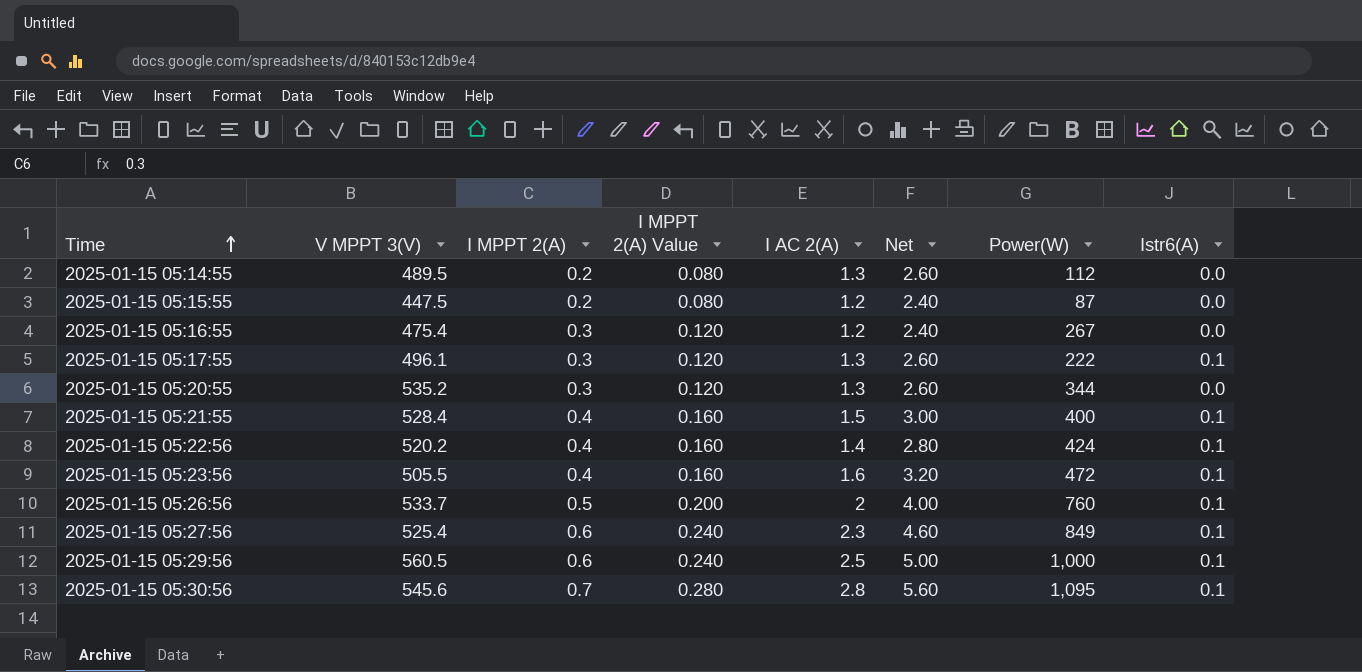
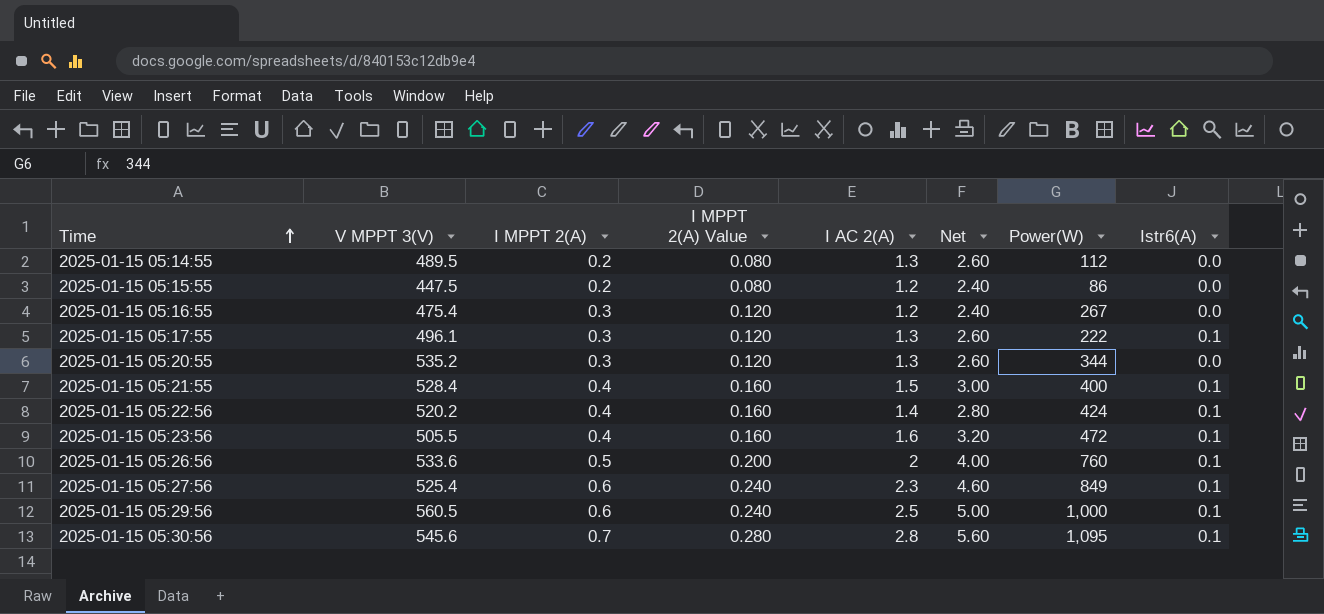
2025-01-15 05:15:55 | Power(W): 87 -> 86
2025-01-15 05:26:56 | V MPPT 3(V): 533.7 -> 533.6

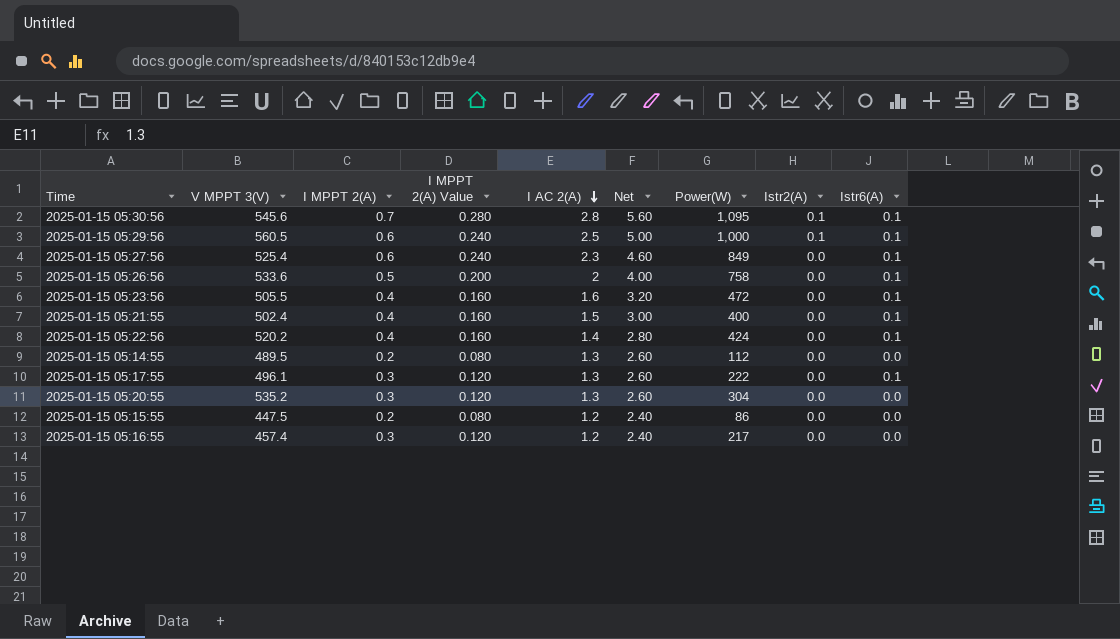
row order: Time ascending -> I AC 2(A) descending
column Istr2(A) | position: none -> 8
2025-01-15 05:26:56 | Power(W): 760 -> 758
2025-01-15 05:21:55 | V MPPT 3(V): 528.4 -> 502.4
2025-01-15 05:20:55 | Power(W): 344 -> 304
2025-01-15 05:16:55 | V MPPT 3(V): 475.4 -> 457.4
2025-01-15 05:16:55 | Power(W): 267 -> 217

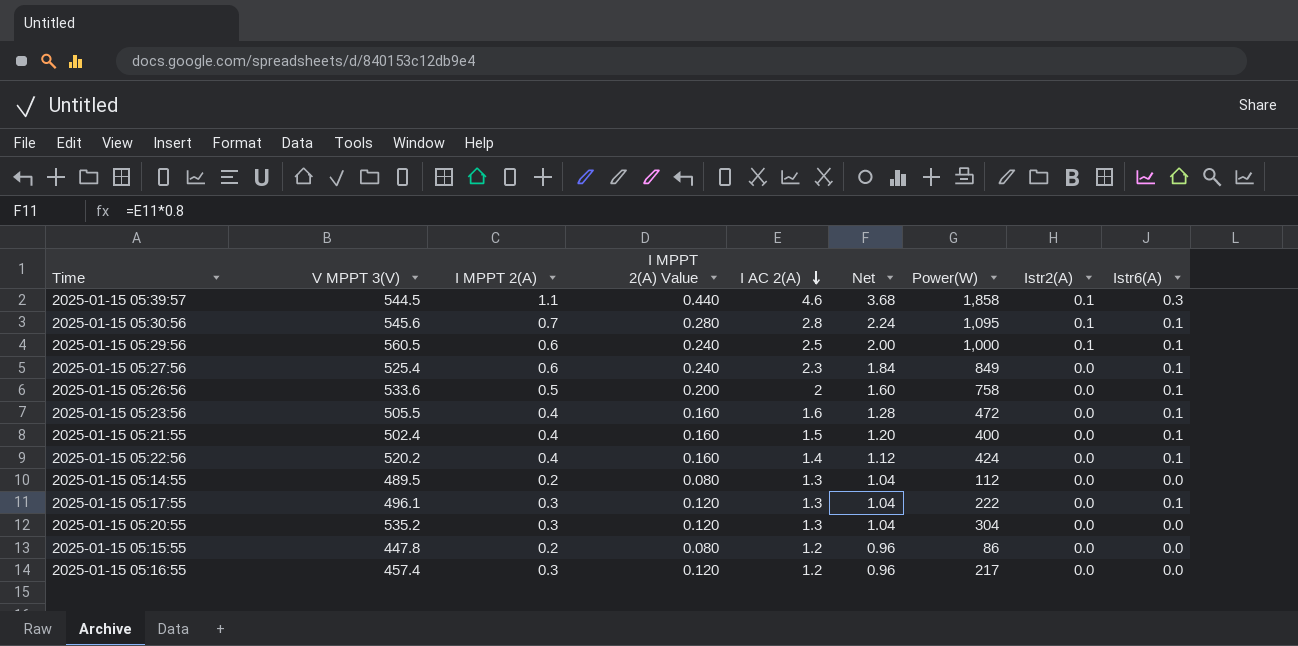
column Net | formula: [I AC 2(A)] * 2 -> [I AC 2(A)] * 0.8
row 2025-01-15 05:39:57: none -> 544.5 | 1.1 | 0.440 | 4.6 | 3.68 | 1,858 | 0.1 | 0.3
2025-01-15 05:15:55 | V MPPT 3(V): 447.5 -> 447.8

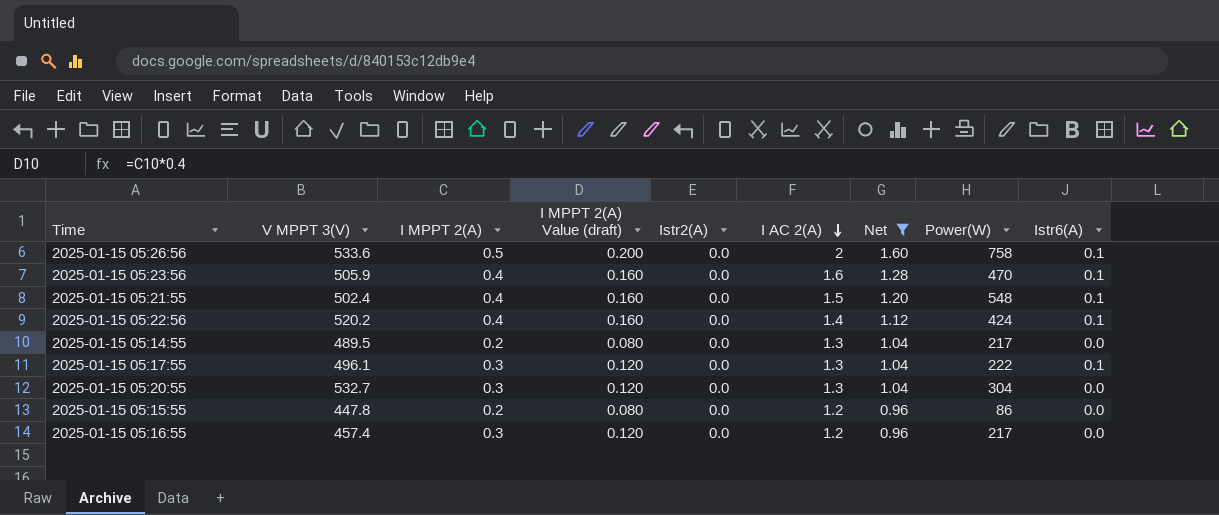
filter: none -> Net <= 1.60
column name: I MPPT 2(A) Value -> I MPPT 2(A) Value (draft)
column Istr2(A) | position: 8 -> 5
2025-01-15 05:23:56 | V MPPT 3(V): 505.5 -> 505.9
2025-01-15 05:23:56 | Power(W): 472 -> 470
2025-01-15 05:21:55 | Power(W): 400 -> 548
2025-01-15 05:14:55 | Power(W): 112 -> 217
2025-01-15 05:20:55 | V MPPT 3(V): 535.2 -> 532.7

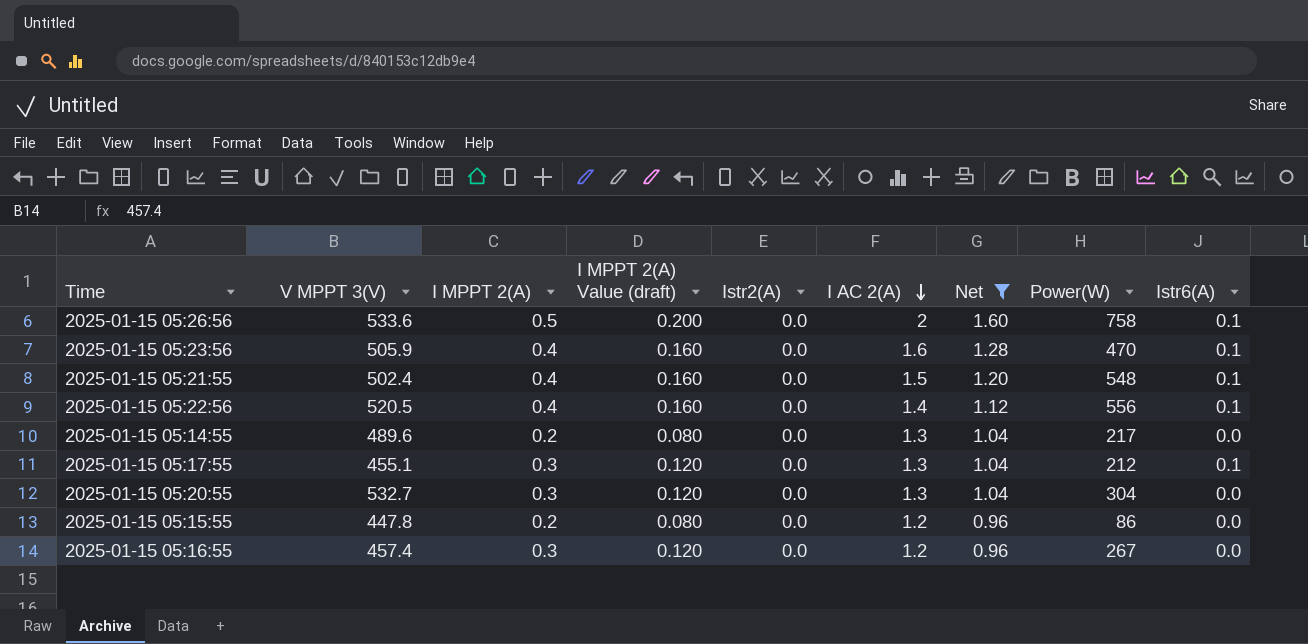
2025-01-15 05:22:56 | V MPPT 3(V): 520.2 -> 520.5
2025-01-15 05:22:56 | Power(W): 424 -> 556
2025-01-15 05:14:55 | V MPPT 3(V): 489.5 -> 489.6
2025-01-15 05:17:55 | V MPPT 3(V): 496.1 -> 455.1
2025-01-15 05:17:55 | Power(W): 222 -> 212
2025-01-15 05:16:55 | Power(W): 217 -> 267

